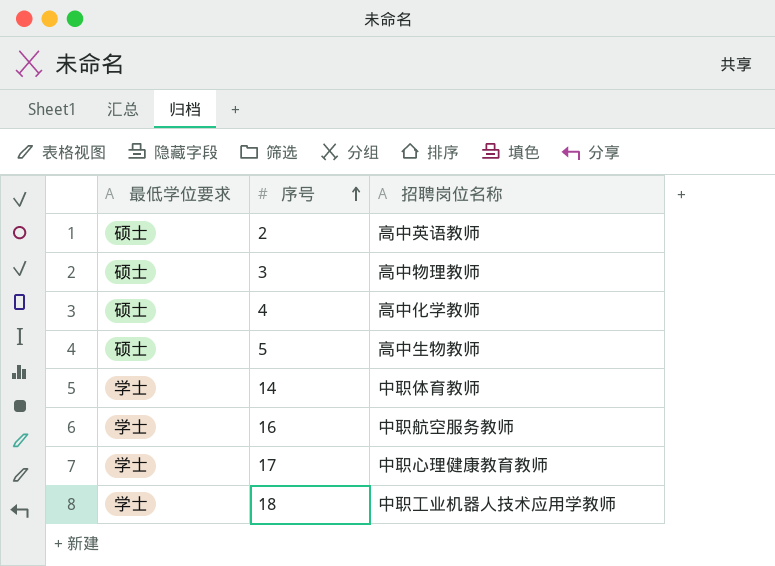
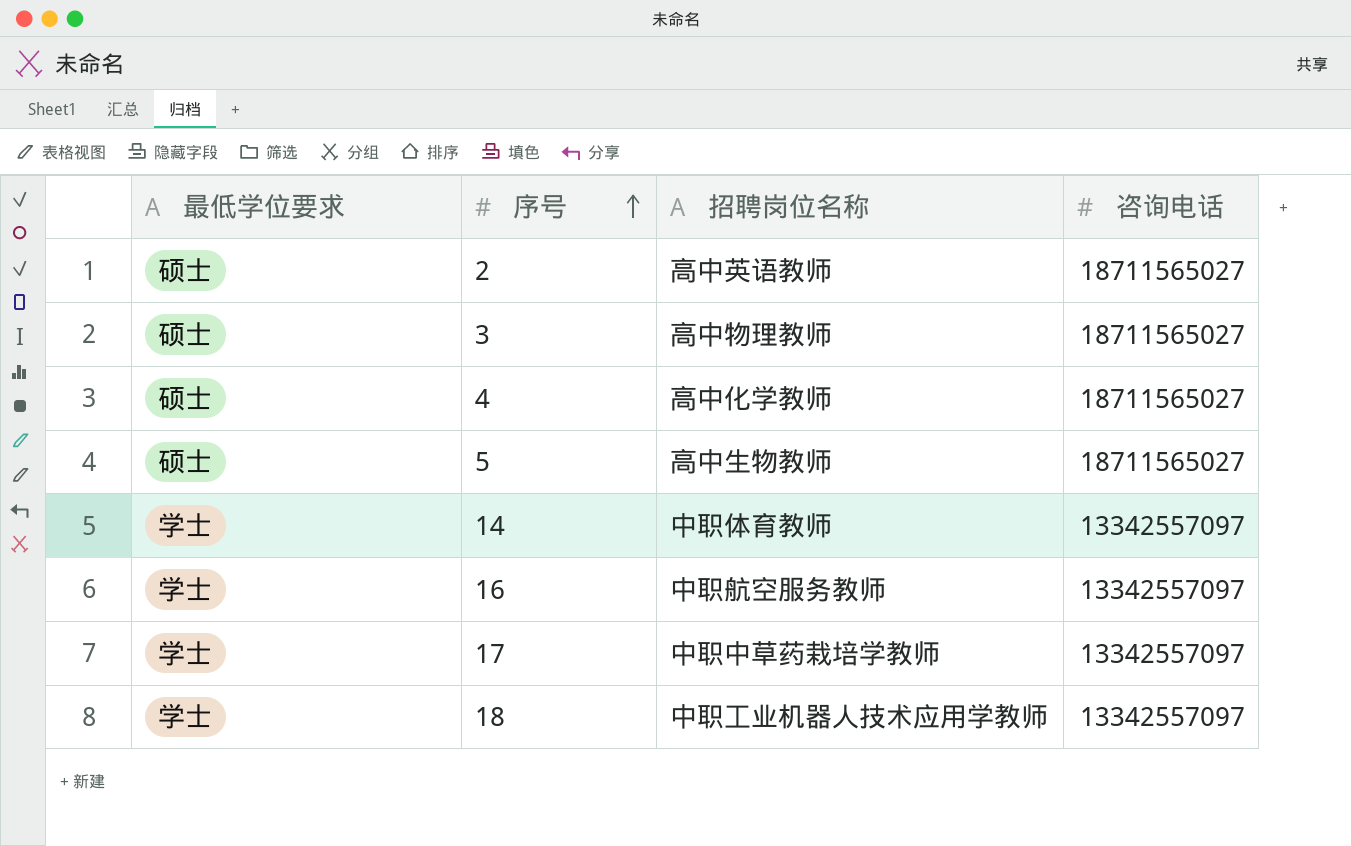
column 咨询电话 | position: none -> 4
17 | 招聘岗位名称: 中职心理健康教育教师 -> 中职中草药栽培学教师

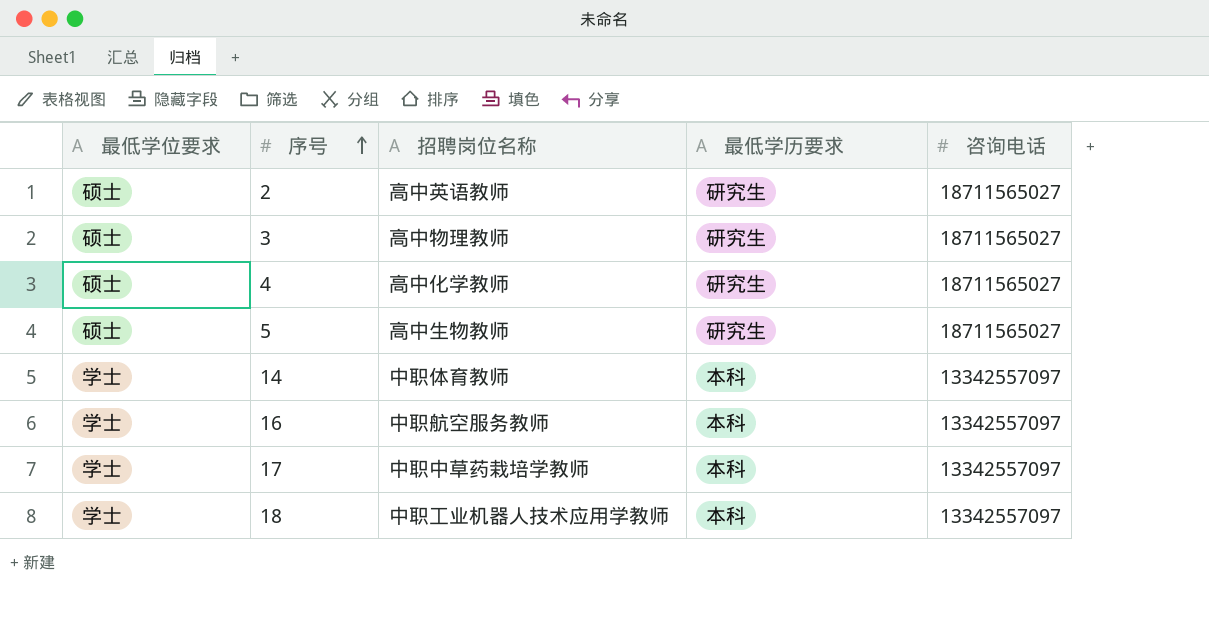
column 最低学历要求 | position: none -> 4

